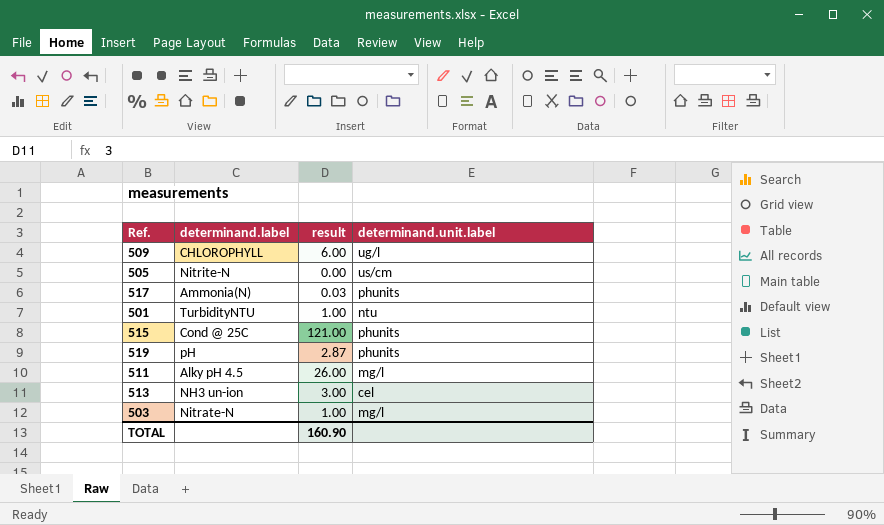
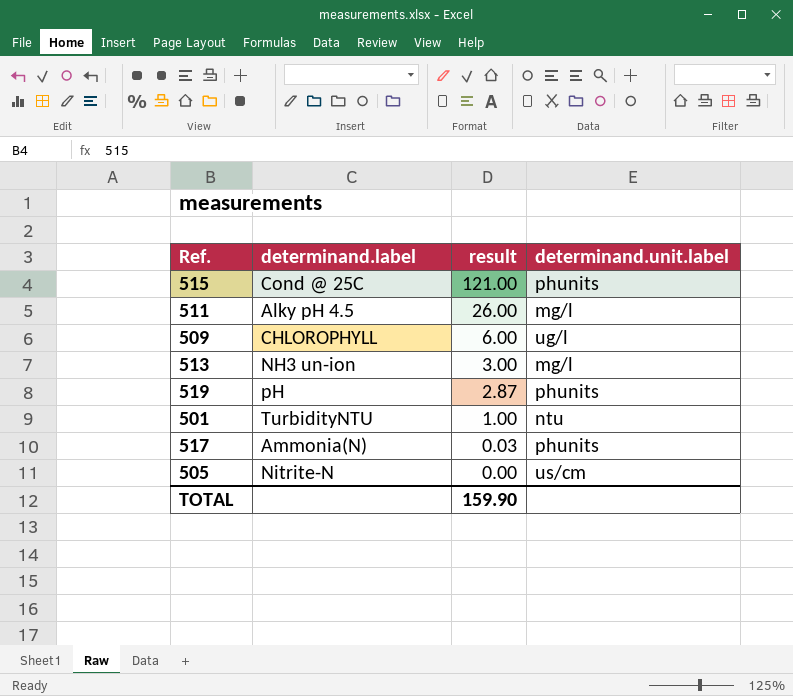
row order: none -> result descending
row 503: Nitrate-N | 1.00 | mg/l -> none
513 | determinand.unit.label: cel -> mg/l
TOTAL | result: 160.90 -> 159.90

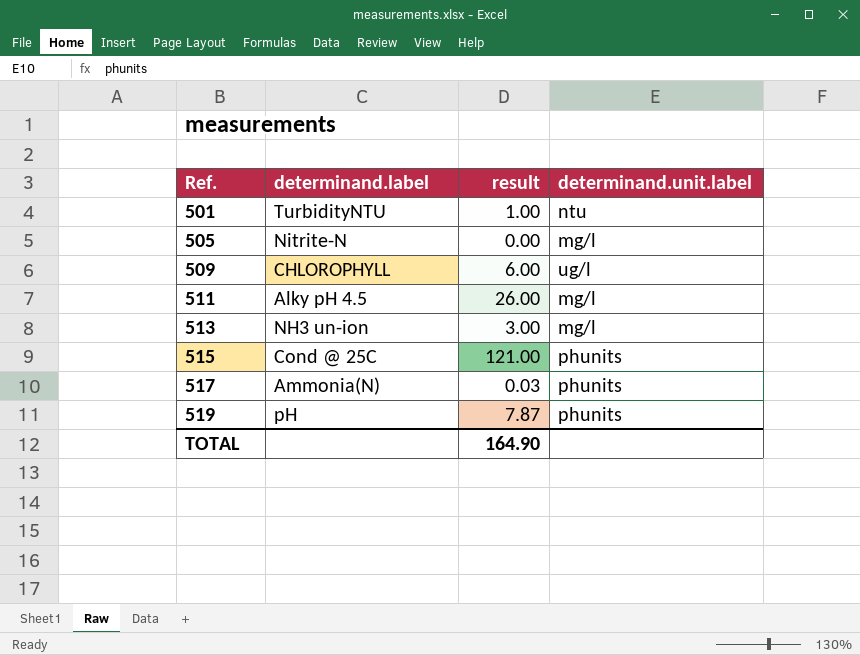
row order: result descending -> Ref. ascending
505 | determinand.unit.label: us/cm -> mg/l
519 | result: 2.87 -> 7.87
TOTAL | result: 159.90 -> 164.90

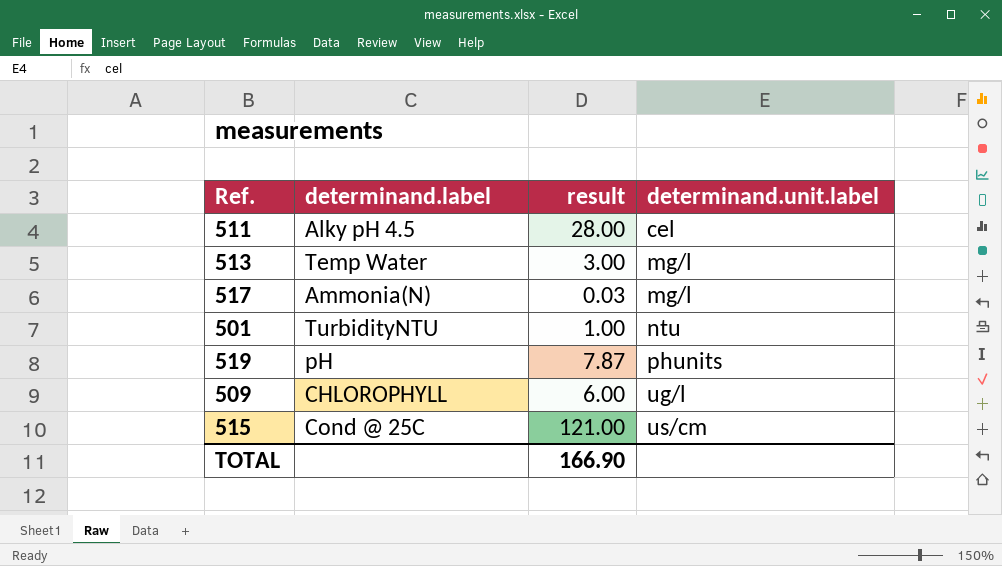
row order: Ref. ascending -> determinand.unit.label ascending
row 505: Nitrite-N | 0.00 | mg/l -> none
511 | result: 26.00 -> 28.00
511 | determinand.unit.label: mg/l -> cel
513 | determinand.label: NH3 un-ion -> Temp Water
517 | determinand.unit.label: phunits -> mg/l
515 | determinand.unit.label: phunits -> us/cm
TOTAL | result: 164.90 -> 166.90

